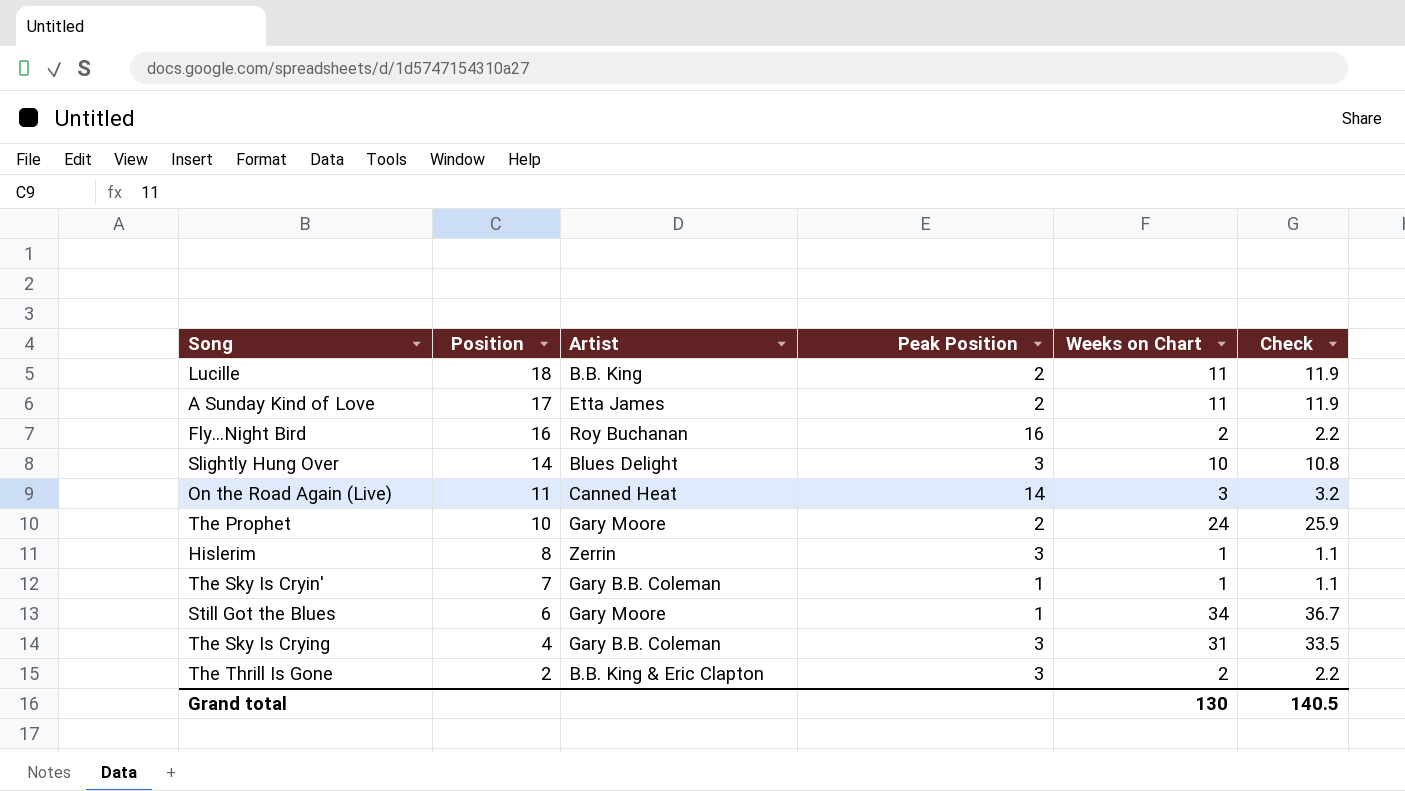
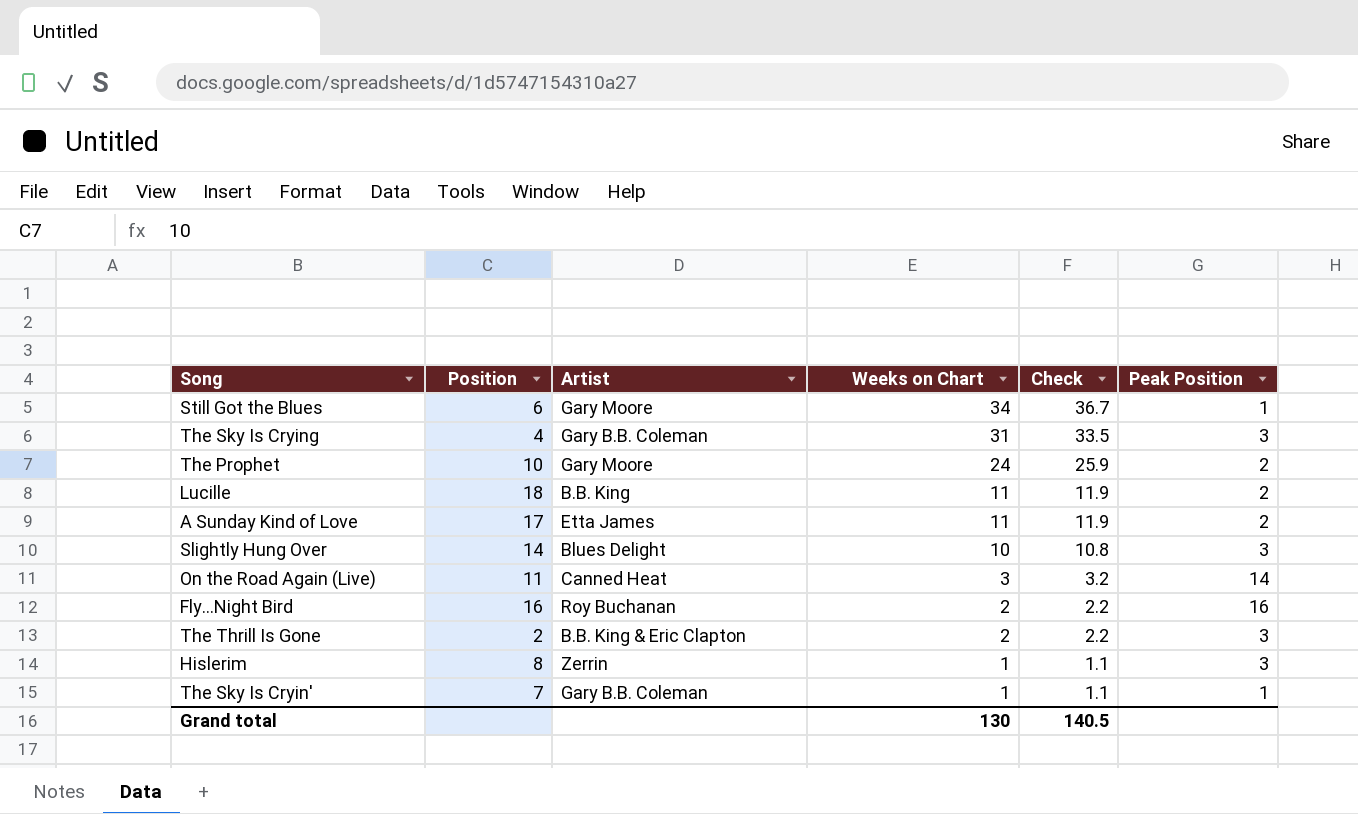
row order: Position descending -> Weeks on Chart descending
column Peak Position | position: 4 -> 6

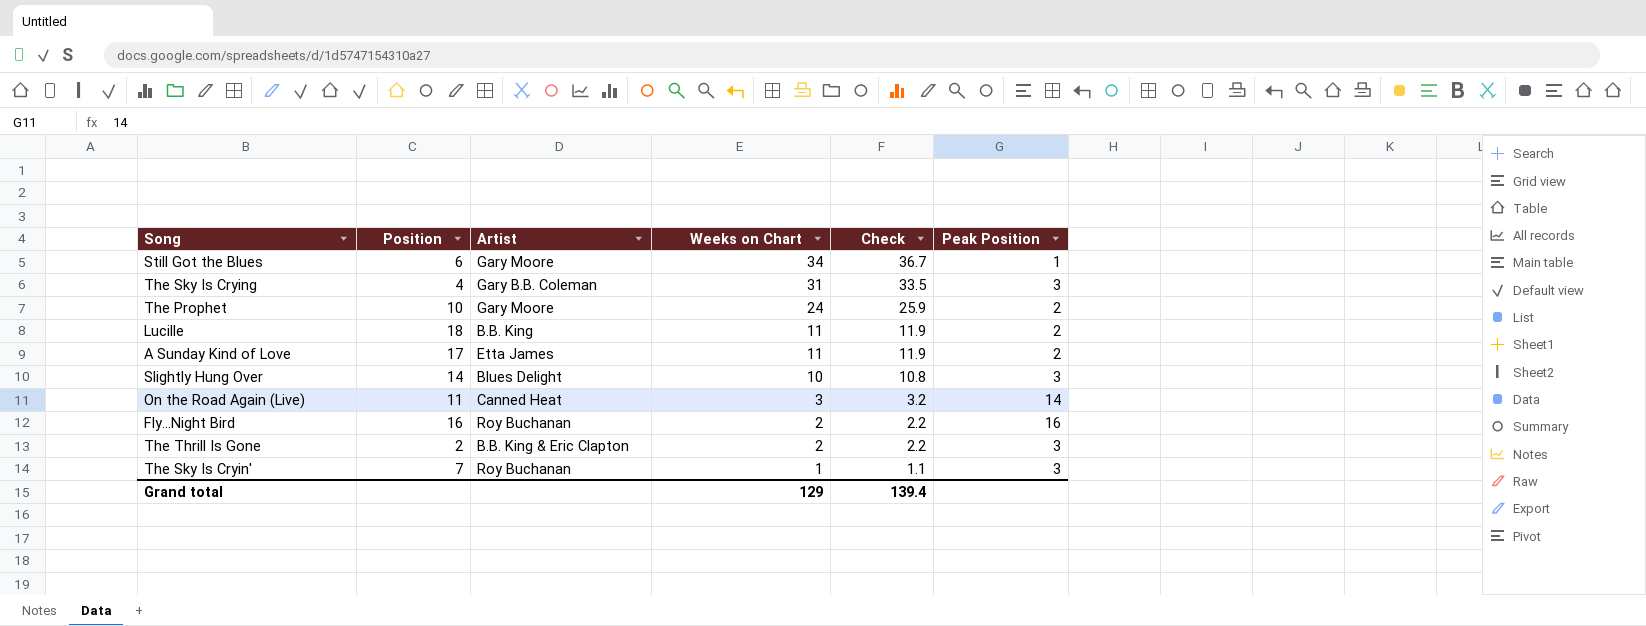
row Hislerim: 8 | Zerrin | 1 | 1.1 | 3 -> none
The Sky Is Cryin' | Artist: Gary B.B. Coleman -> Roy Buchanan
The Sky Is Cryin' | Peak Position: 1 -> 3
Grand total | Weeks on Chart: 130 -> 129
Grand total | Check: 140.5 -> 139.4

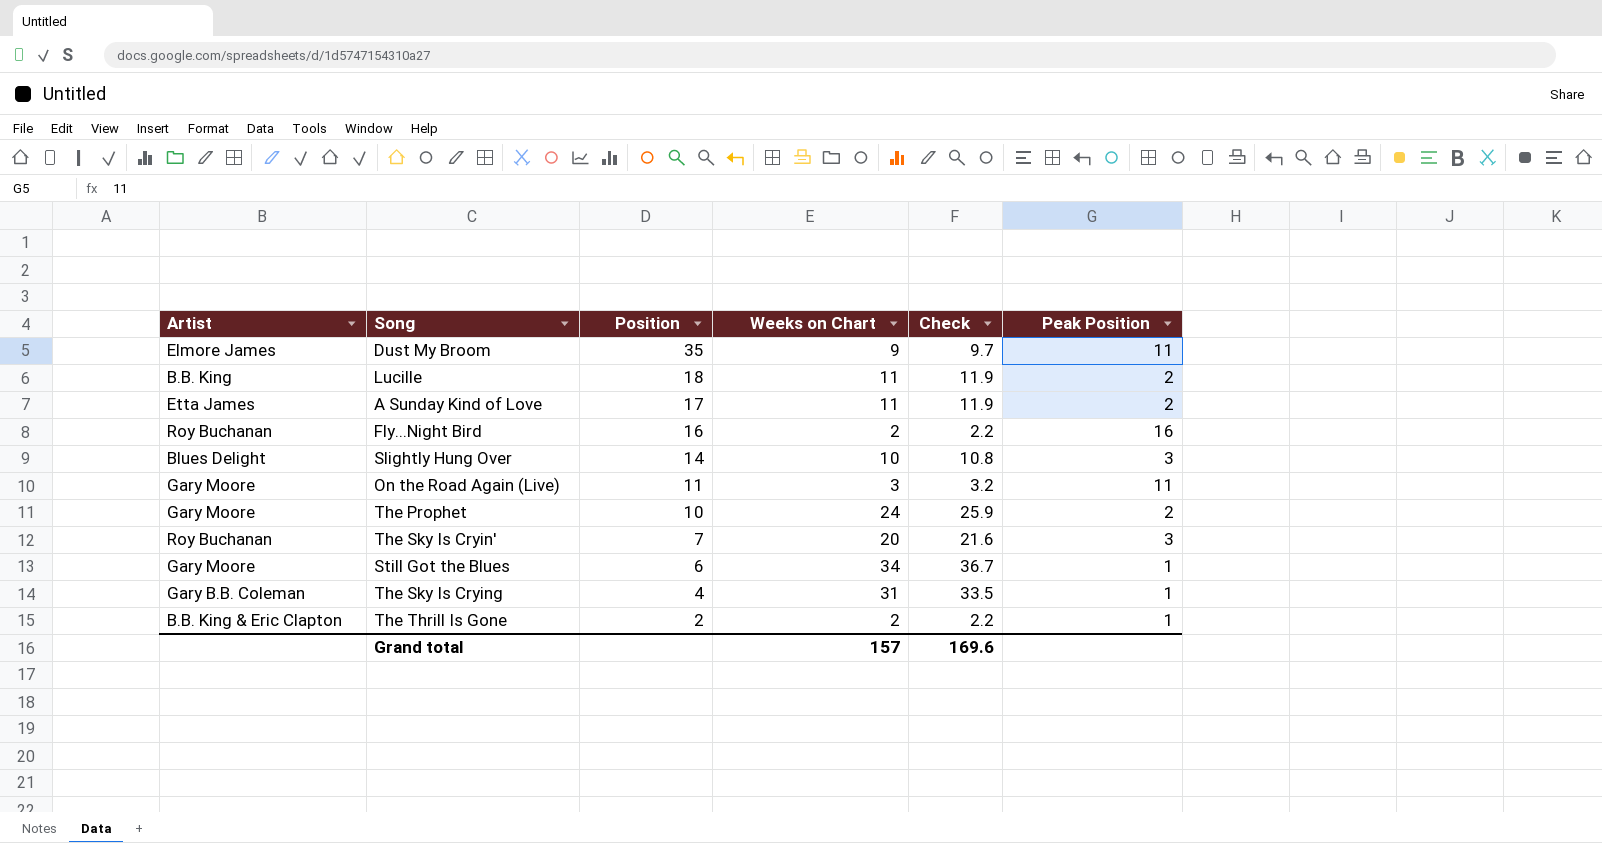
row order: Weeks on Chart descending -> Position descending
column Artist | position: 3 -> 1
row Dust My Broom: none -> Elmore James | 35 | 9 | 9.7 | 11
On the Road Again (Live) | Artist: Canned Heat -> Gary Moore
On the Road Again (Live) | Peak Position: 14 -> 11
The Sky Is Cryin' | Weeks on Chart: 1 -> 20
The Sky Is Cryin' | Check: 1.1 -> 21.6
The Sky Is Crying | Peak Position: 3 -> 1
The Thrill Is Gone | Peak Position: 3 -> 1
Grand total | Weeks on Chart: 129 -> 157
Grand total | Check: 139.4 -> 169.6

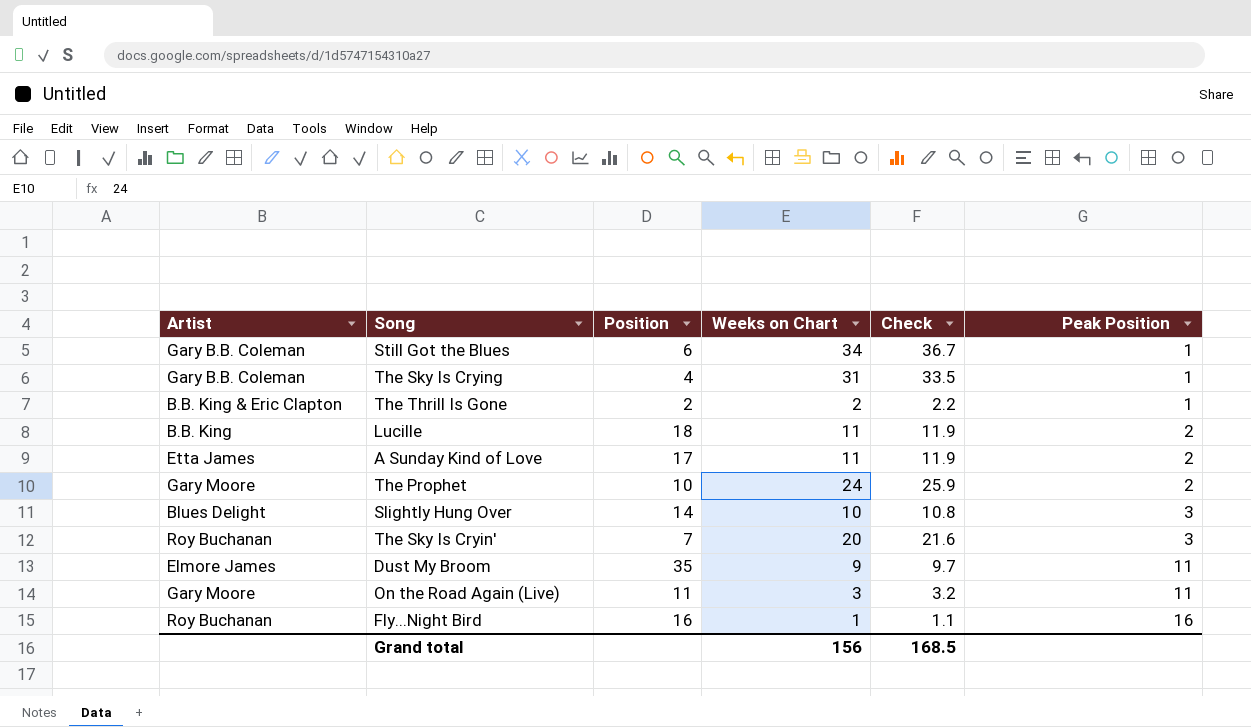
row order: Position descending -> Peak Position ascending
Still Got the Blues | Artist: Gary Moore -> Gary B.B. Coleman
Fly...Night Bird | Weeks on Chart: 2 -> 1
Fly...Night Bird | Check: 2.2 -> 1.1
Grand total | Weeks on Chart: 157 -> 156
Grand total | Check: 169.6 -> 168.5

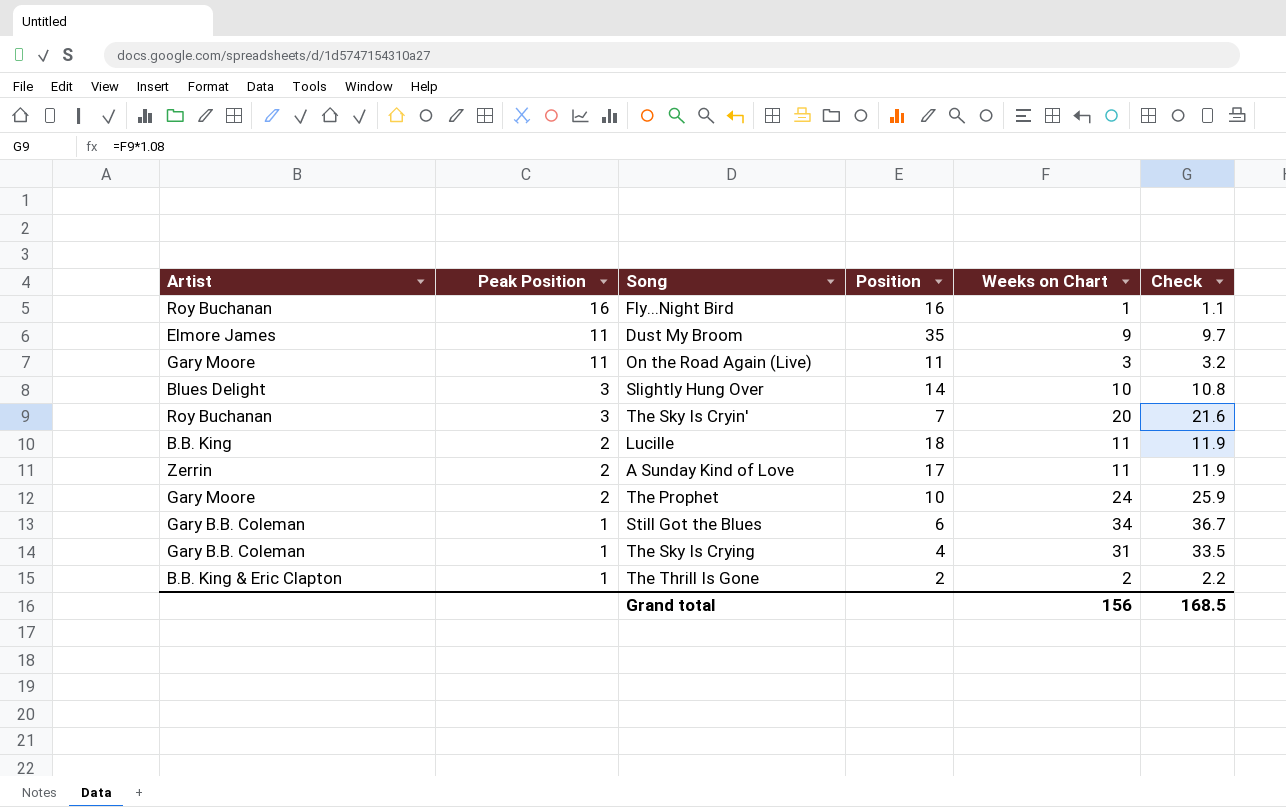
row order: Peak Position ascending -> Peak Position descending
column Peak Position | position: 6 -> 2
A Sunday Kind of Love | Artist: Etta James -> Zerrin

